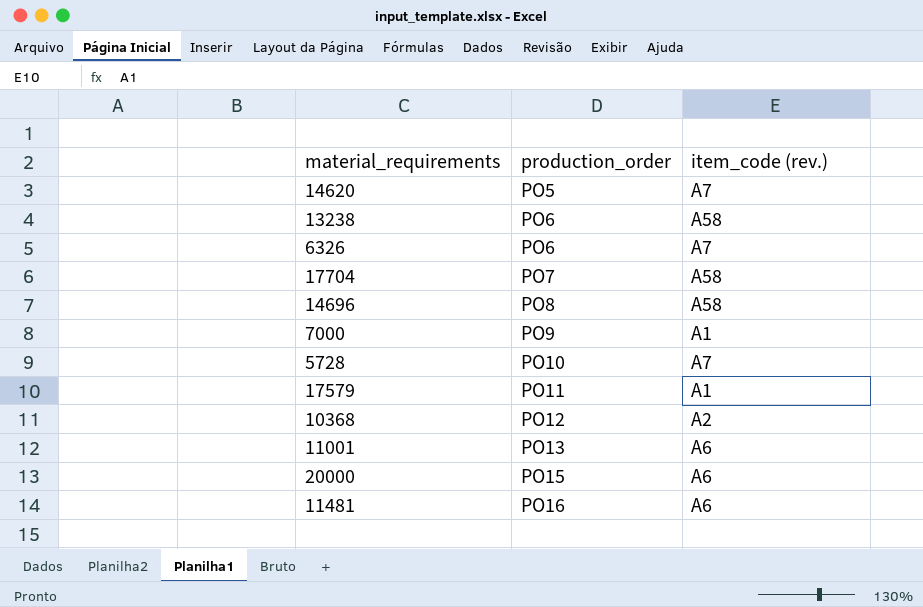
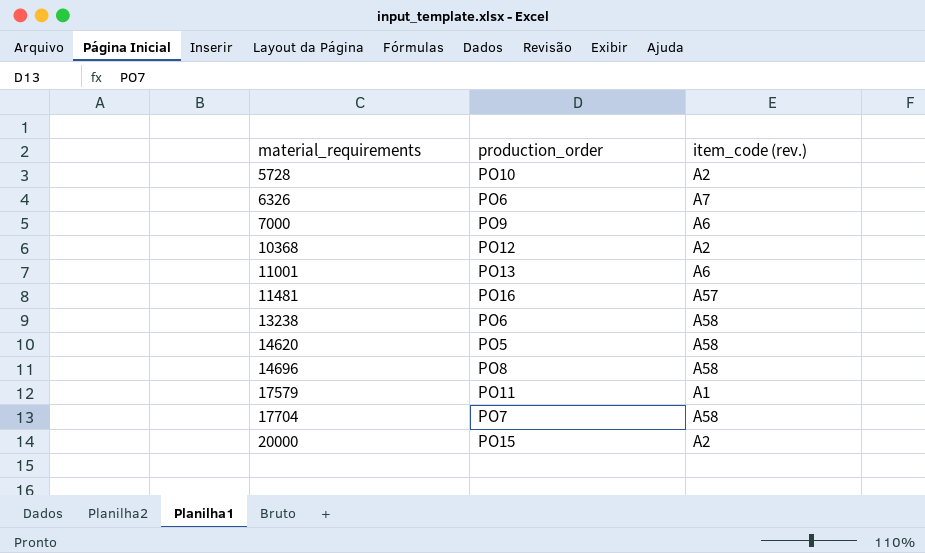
row order: production_order ascending -> material_requirements ascending
5728 | item_code (rev.): A7 -> A2
7000 | item_code (rev.): A1 -> A6
11481 | item_code (rev.): A6 -> A57
14620 | item_code (rev.): A7 -> A58
20000 | item_code (rev.): A6 -> A2

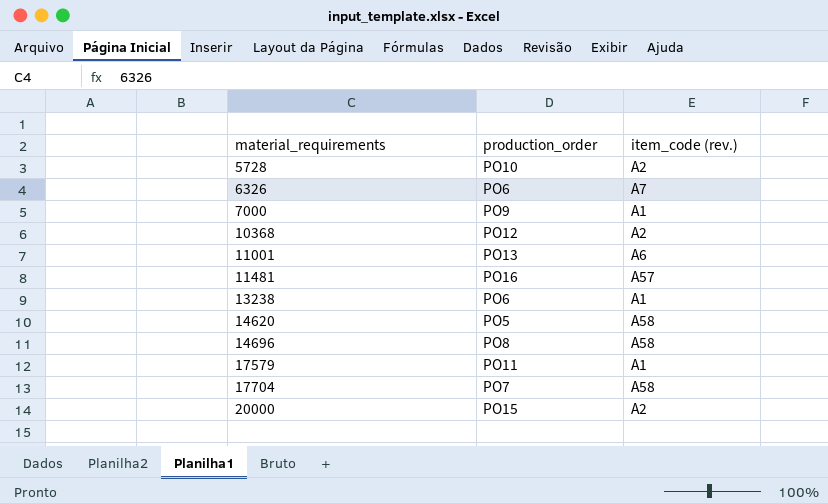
7000 | item_code (rev.): A6 -> A1
13238 | item_code (rev.): A58 -> A1

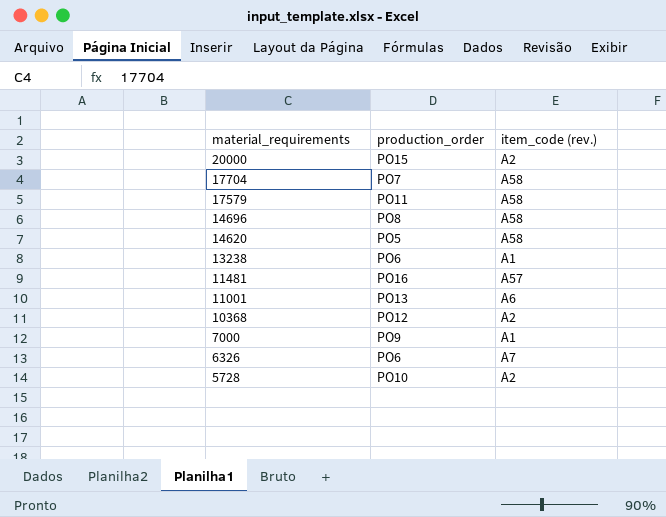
row order: material_requirements ascending -> material_requirements descending
17579 | item_code (rev.): A1 -> A58

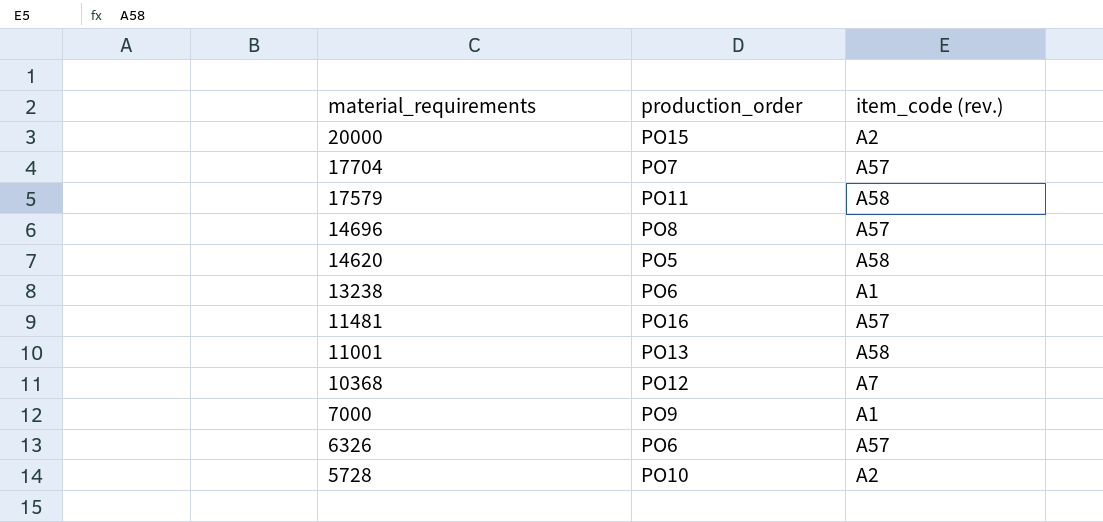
17704 | item_code (rev.): A58 -> A57
14696 | item_code (rev.): A58 -> A57
11001 | item_code (rev.): A6 -> A58
10368 | item_code (rev.): A2 -> A7
6326 | item_code (rev.): A7 -> A57

